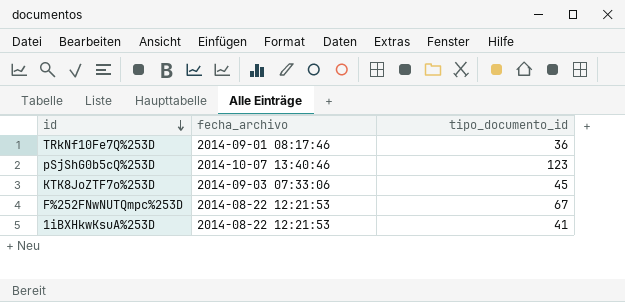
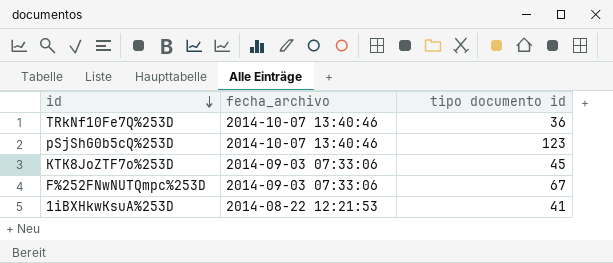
column name: tipo_documento_id -> tipo documento id
TRkNf10Fe7Q%253D | fecha_archivo: 2014-09-01 08:17:46 -> 2014-10-07 13:40:46
F%252FNwNUTQmpc%253D | fecha_archivo: 2014-08-22 12:21:53 -> 2014-09-03 07:33:06

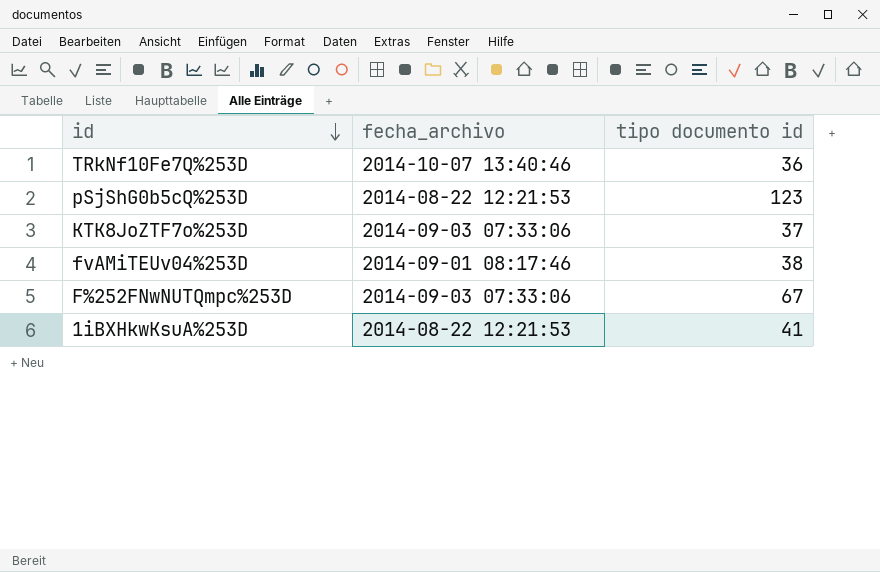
pSjShG0b5cQ%253D | fecha_archivo: 2014-10-07 13:40:46 -> 2014-08-22 12:21:53
KTK8JoZTF7o%253D | tipo documento id: 45 -> 37
row fvAMiTEUv04%253D: none -> 2014-09-01 08:17:46 | 38

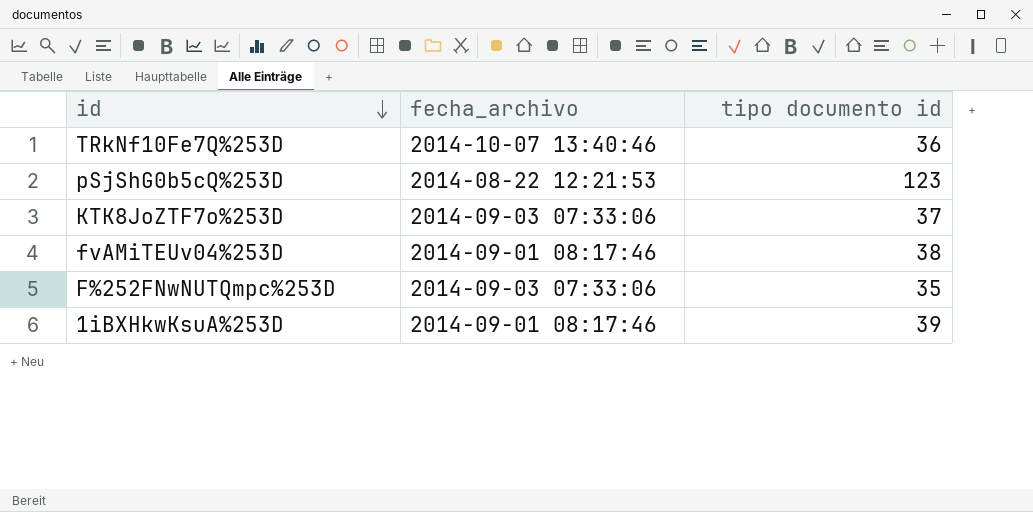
F%252FNwNUTQmpc%253D | tipo documento id: 67 -> 35
1iBXHkwKsuA%253D | fecha_archivo: 2014-08-22 12:21:53 -> 2014-09-01 08:17:46
1iBXHkwKsuA%253D | tipo documento id: 41 -> 39

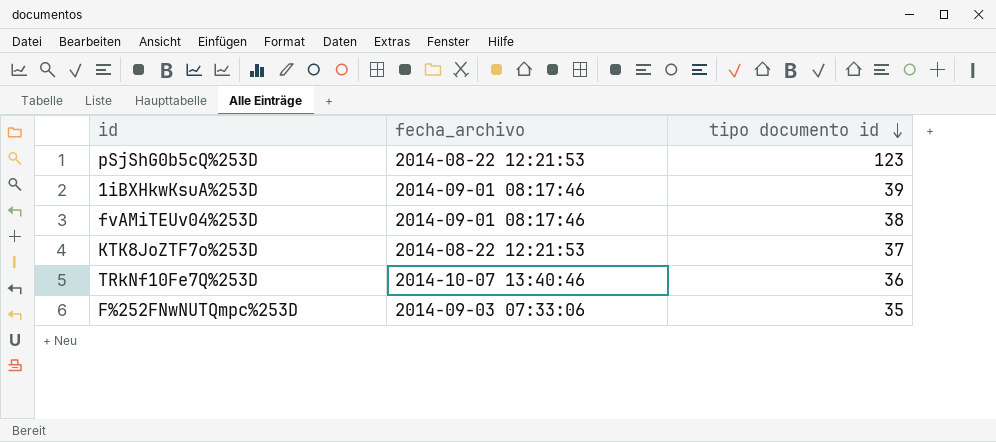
row order: id descending -> tipo documento id descending
KTK8JoZTF7o%253D | fecha_archivo: 2014-09-03 07:33:06 -> 2014-08-22 12:21:53

